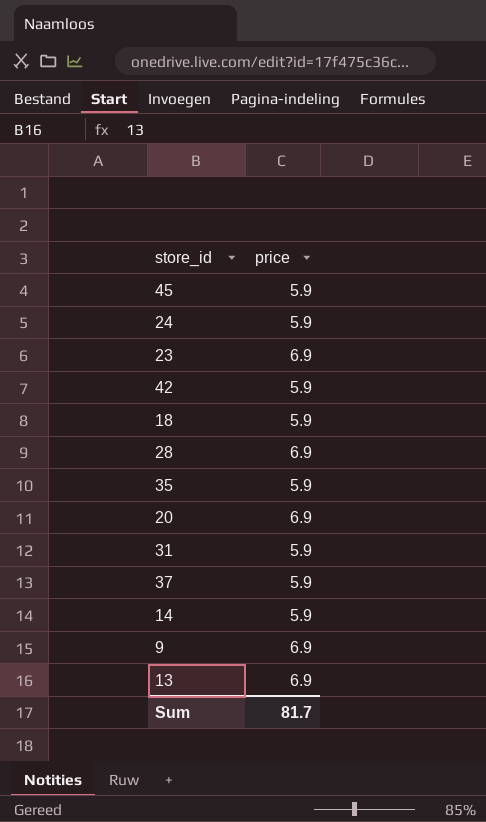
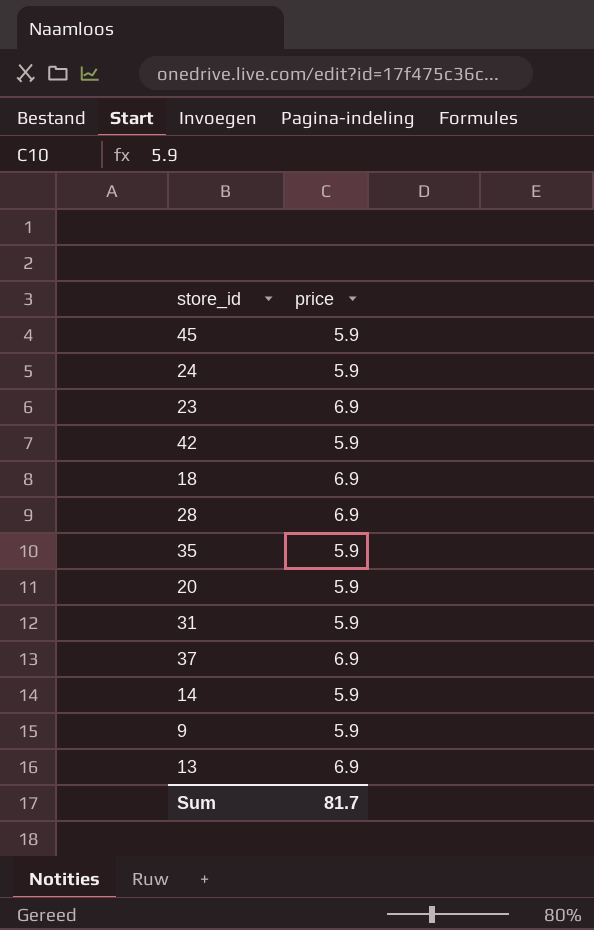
18 | price: 5.9 -> 6.9
20 | price: 6.9 -> 5.9
37 | price: 5.9 -> 6.9
9 | price: 6.9 -> 5.9

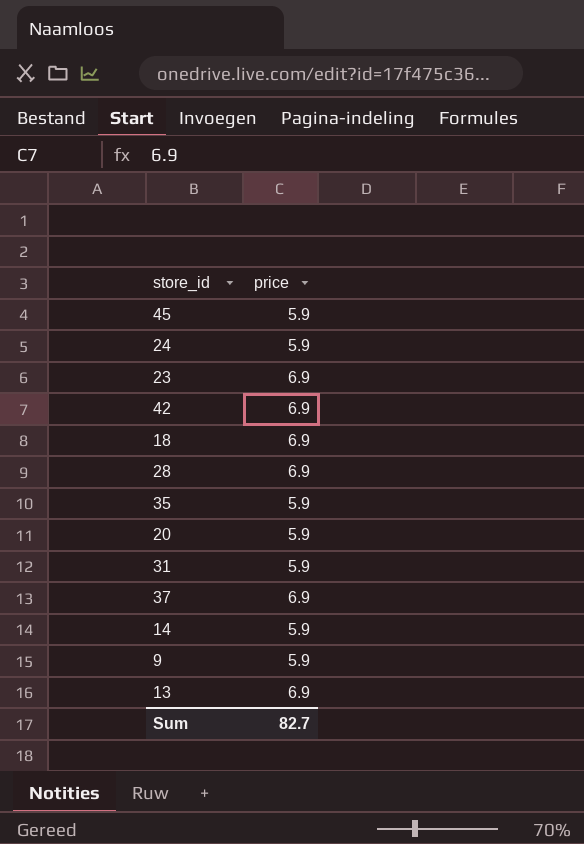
42 | price: 5.9 -> 6.9
Sum | price: 81.7 -> 82.7

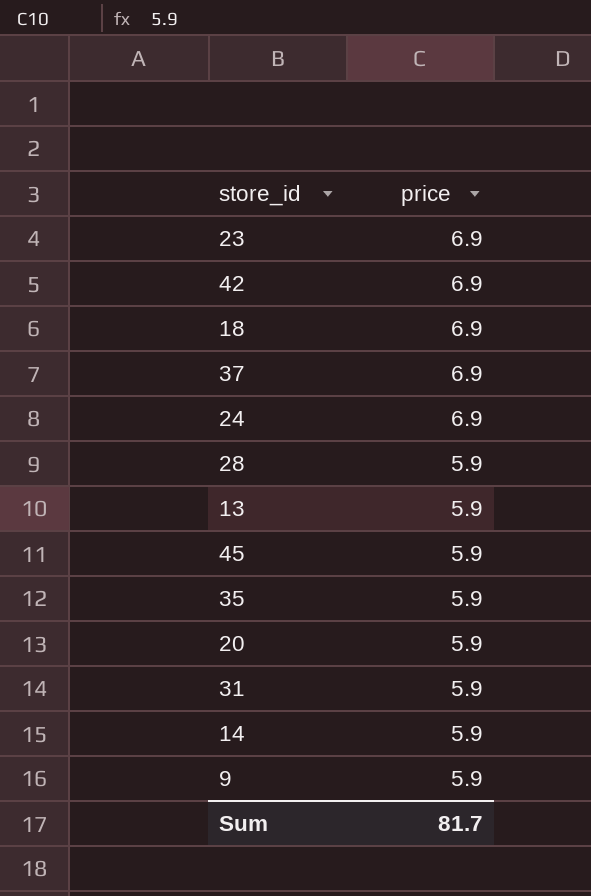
row order: none -> price descending
24 | price: 5.9 -> 6.9
28 | price: 6.9 -> 5.9
13 | price: 6.9 -> 5.9
Sum | price: 82.7 -> 81.7

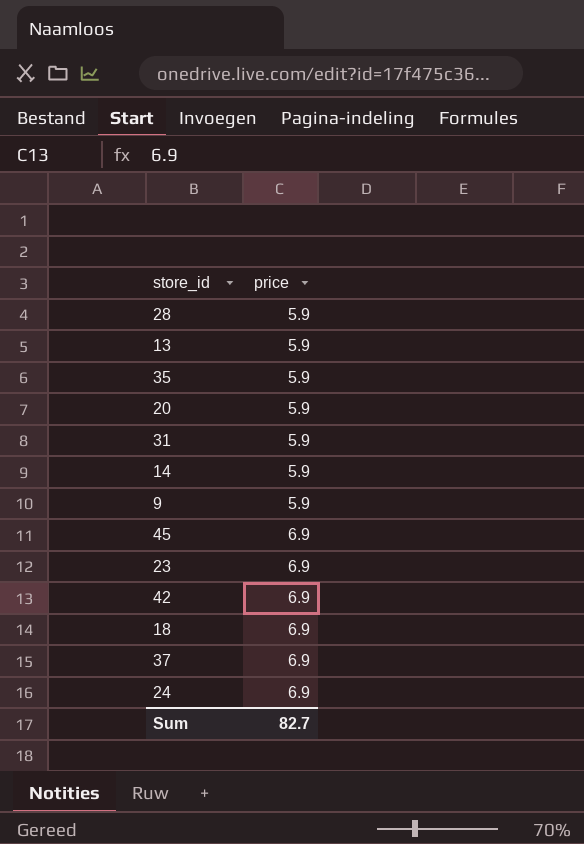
row order: price descending -> price ascending
45 | price: 5.9 -> 6.9
Sum | price: 81.7 -> 82.7

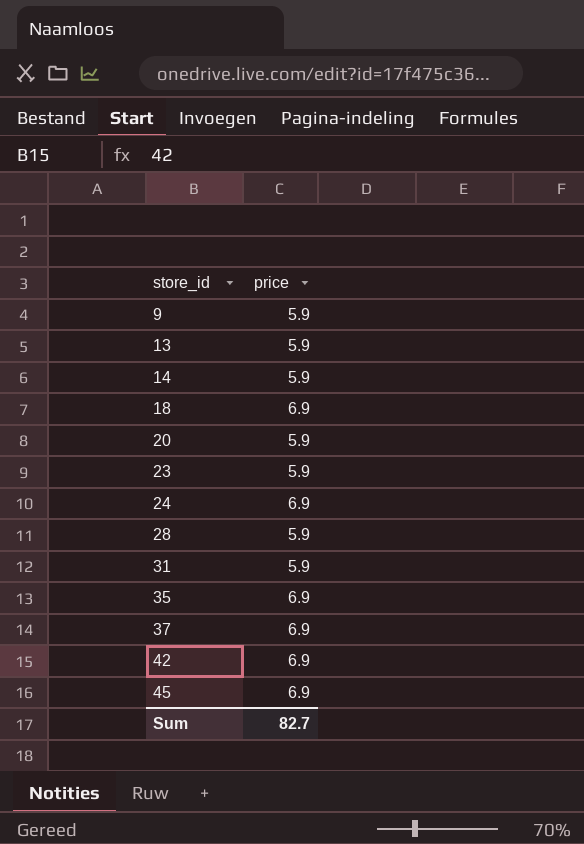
row order: price ascending -> store_id ascending
23 | price: 6.9 -> 5.9
35 | price: 5.9 -> 6.9

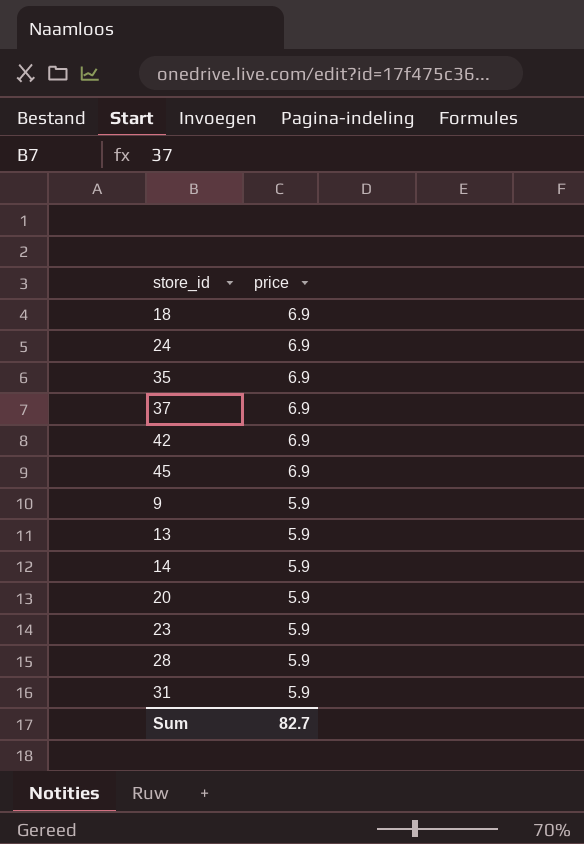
row order: store_id ascending -> price descending

